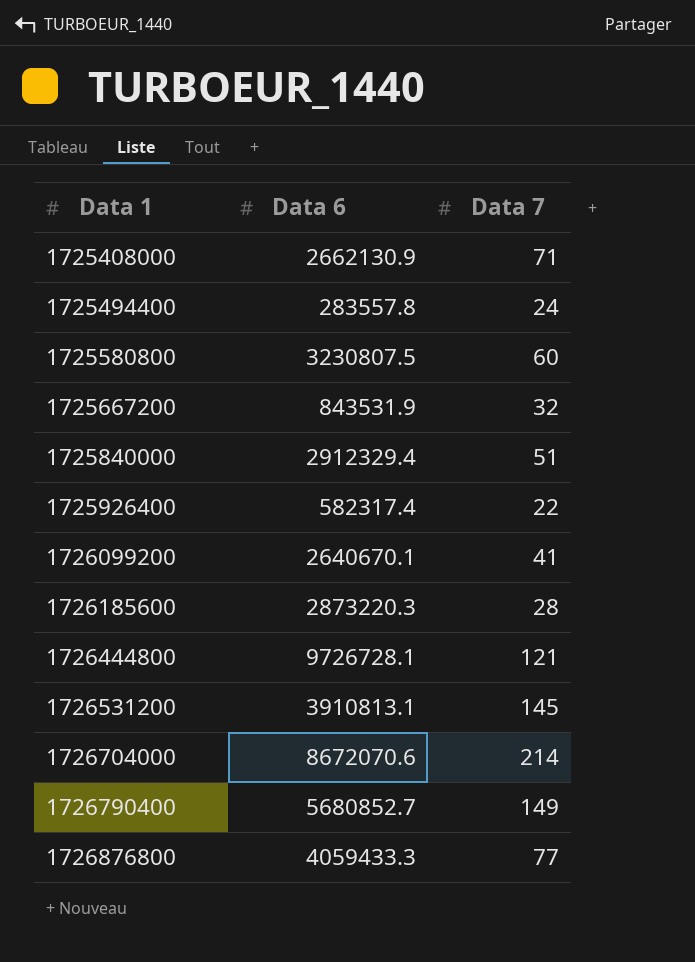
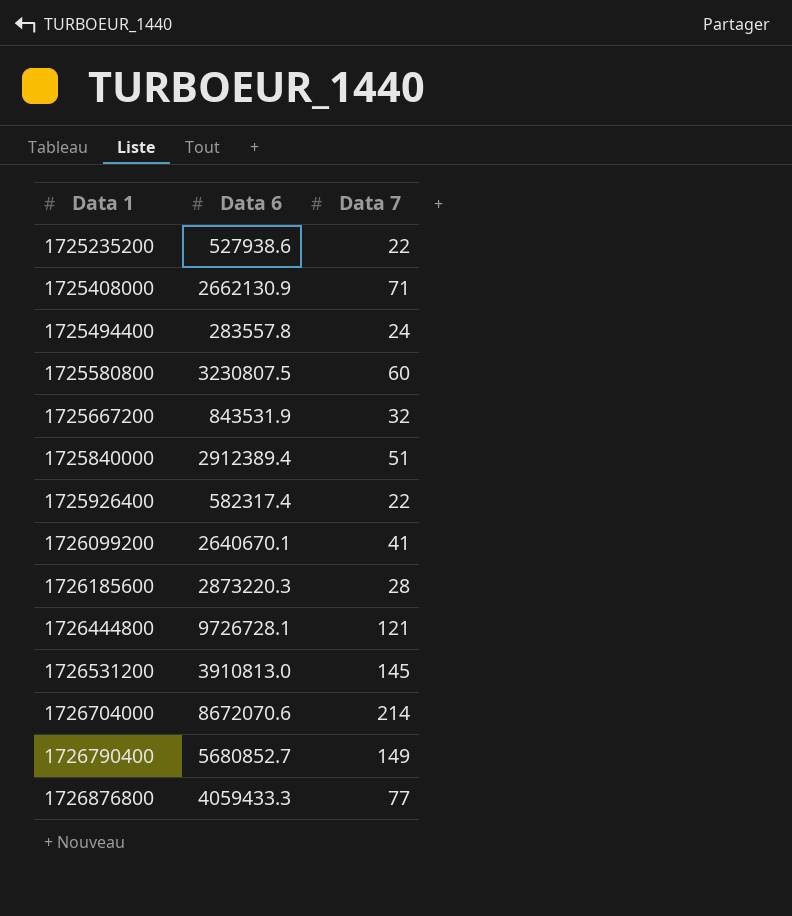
row 1725235200: none -> 527938.6 | 22
1725840000 | Data 6: 2912329.4 -> 2912389.4
1726531200 | Data 6: 3910813.1 -> 3910813.0

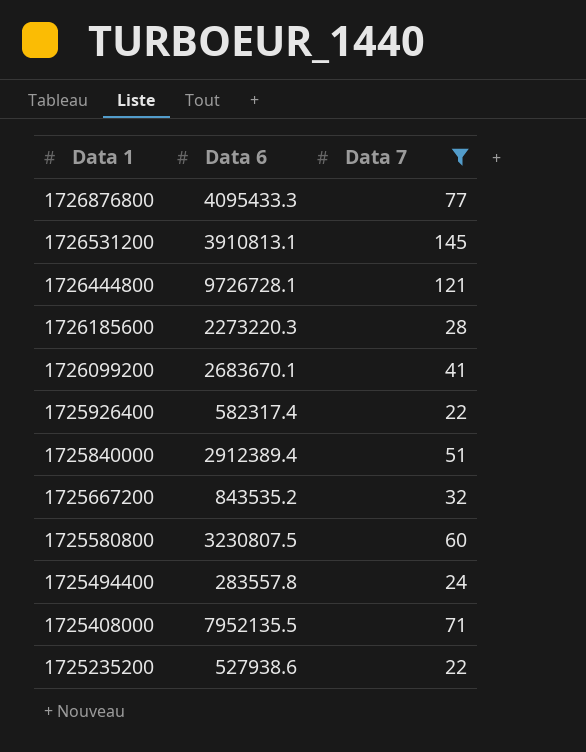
filter: none -> Data 7 <= 145
row order: Data 1 ascending -> Data 1 descending
1726876800 | Data 6: 4059433.3 -> 4095433.3
1726531200 | Data 6: 3910813.0 -> 3910813.1
1726185600 | Data 6: 2873220.3 -> 2273220.3
1726099200 | Data 6: 2640670.1 -> 2683670.1
1725667200 | Data 6: 843531.9 -> 843535.2
1725408000 | Data 6: 2662130.9 -> 7952135.5

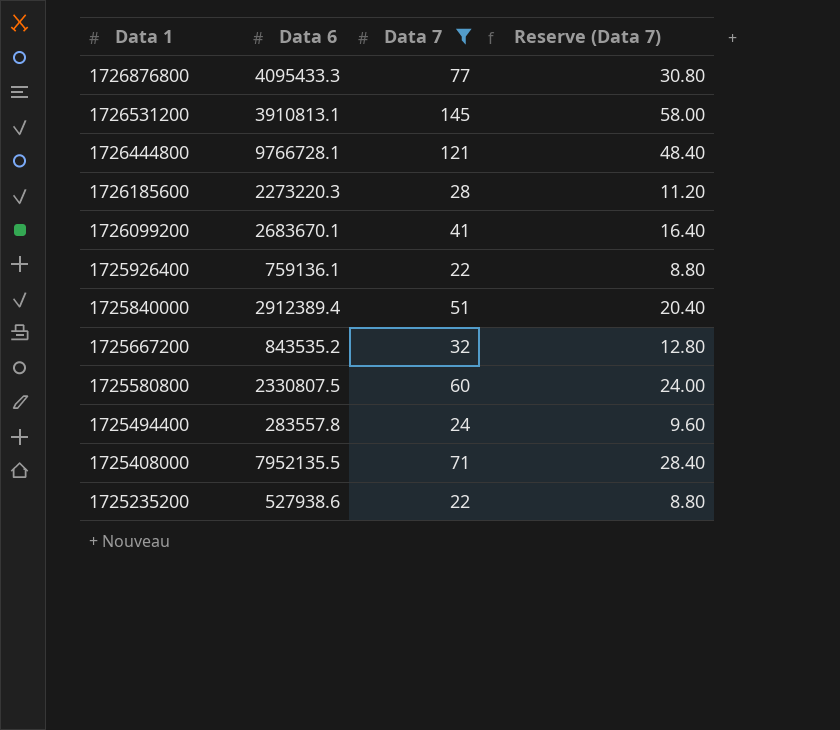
column Reserve (Data 7) | formula: none -> [Data 7] * 0.4
1726444800 | Data 6: 9726728.1 -> 9766728.1
1725926400 | Data 6: 582317.4 -> 759136.1
1725580800 | Data 6: 3230807.5 -> 2330807.5

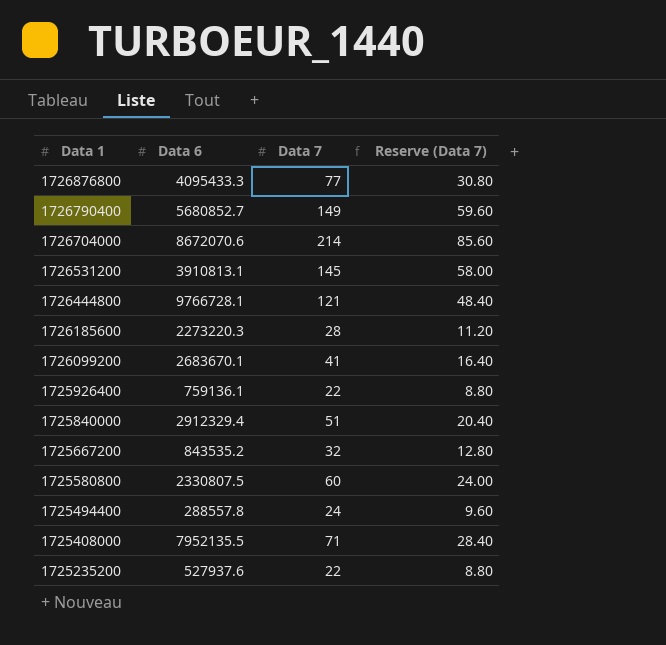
filter: Data 7 <= 145 -> none
1725840000 | Data 6: 2912389.4 -> 2912329.4
1725494400 | Data 6: 283557.8 -> 288557.8
1725235200 | Data 6: 527938.6 -> 527937.6

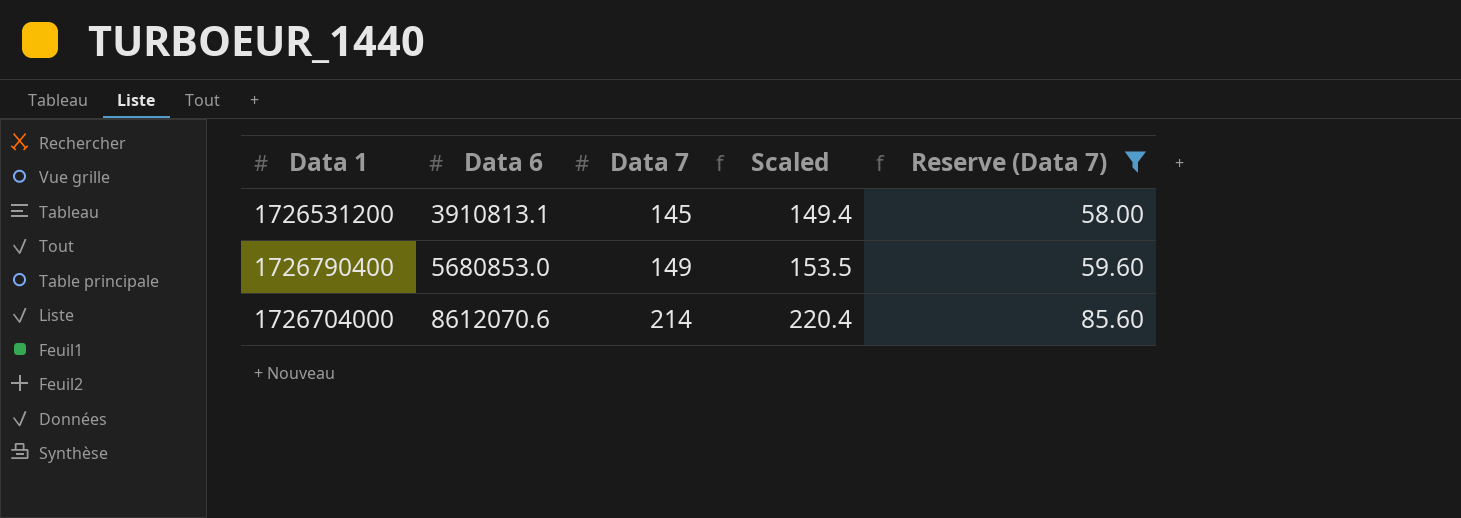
filter: none -> Reserve (Data 7) >= 58.00
row order: Data 1 descending -> Data 6 ascending
column Scaled | formula: none -> [Data 7] * 1.03
1726790400 | Data 6: 5680852.7 -> 5680853.0
1726704000 | Data 6: 8672070.6 -> 8612070.6

